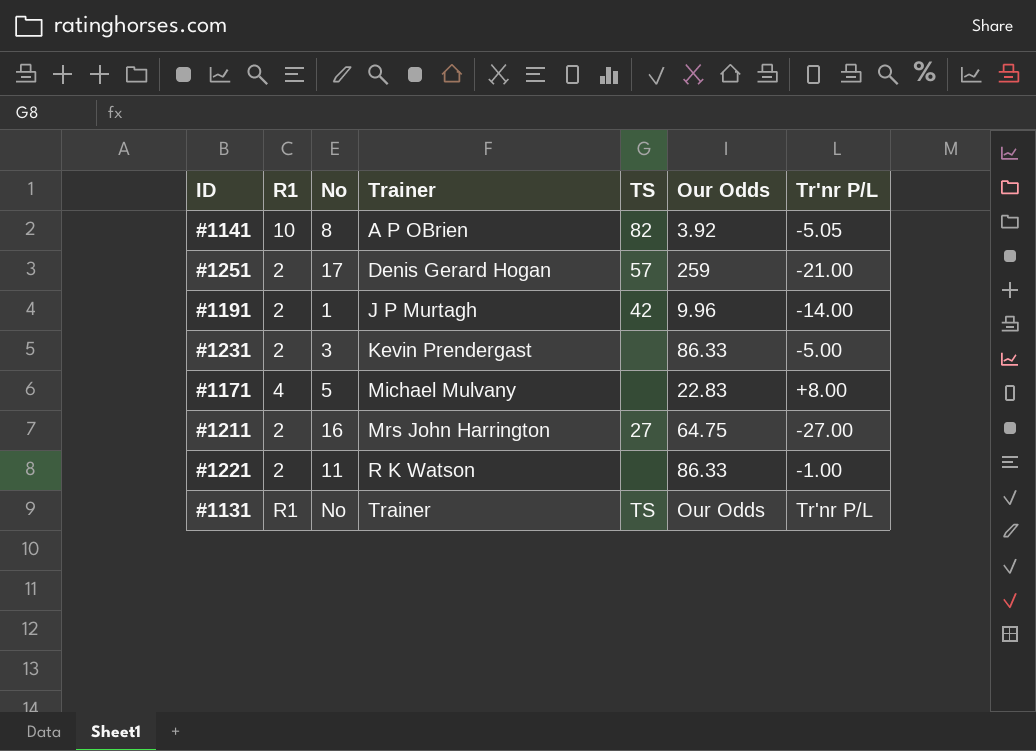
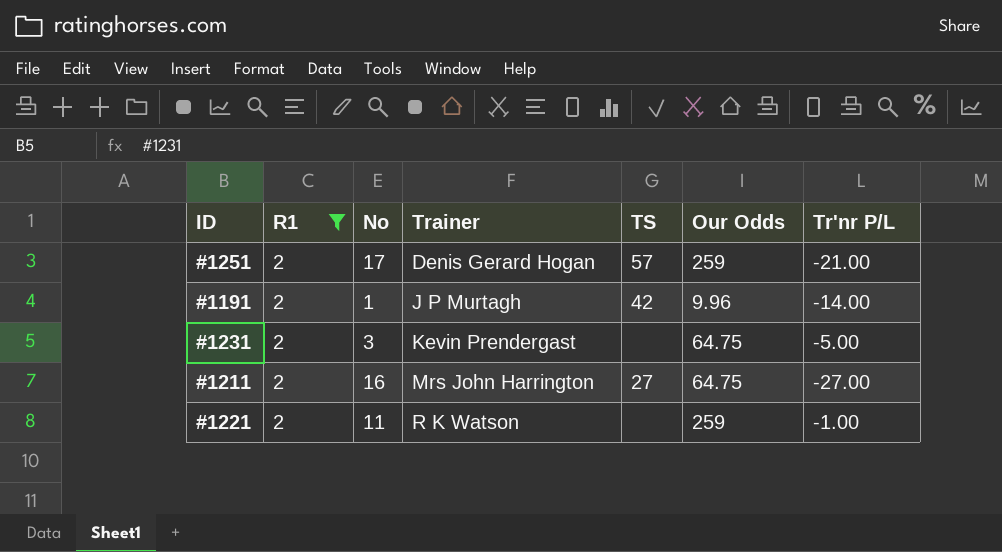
filter: none -> R1 = 2
#1231 | Our Odds: 86.33 -> 64.75
#1221 | Our Odds: 86.33 -> 259

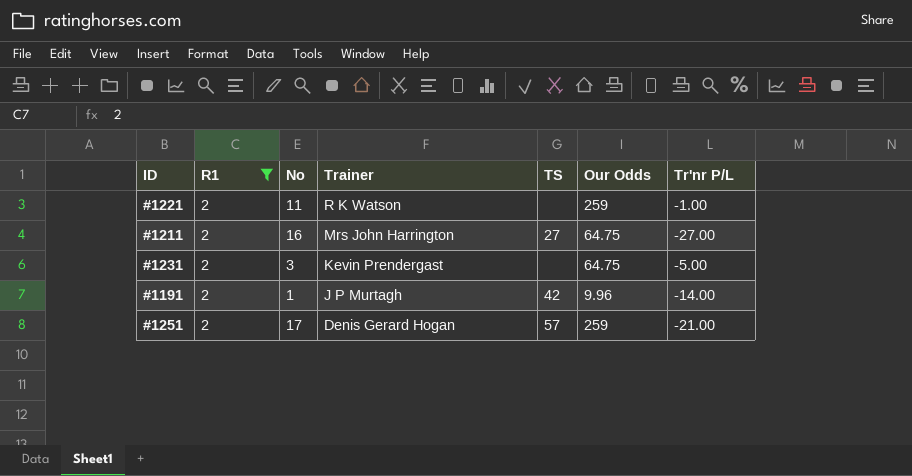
row order: Trainer ascending -> Trainer descending

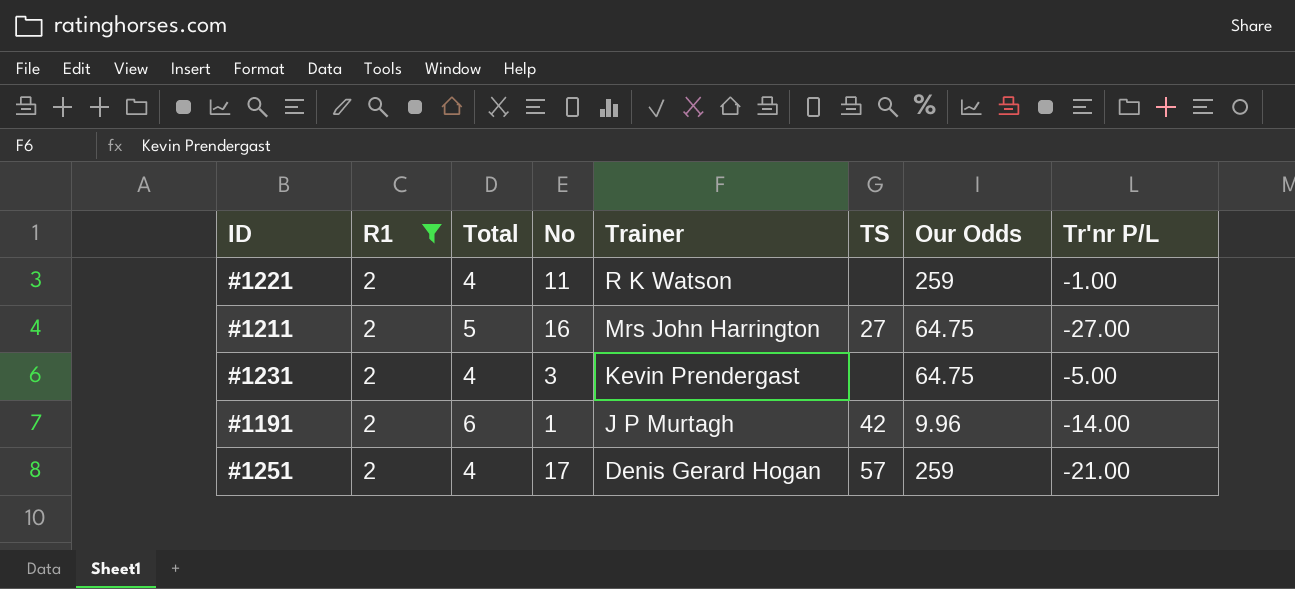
column Total | position: none -> 3

